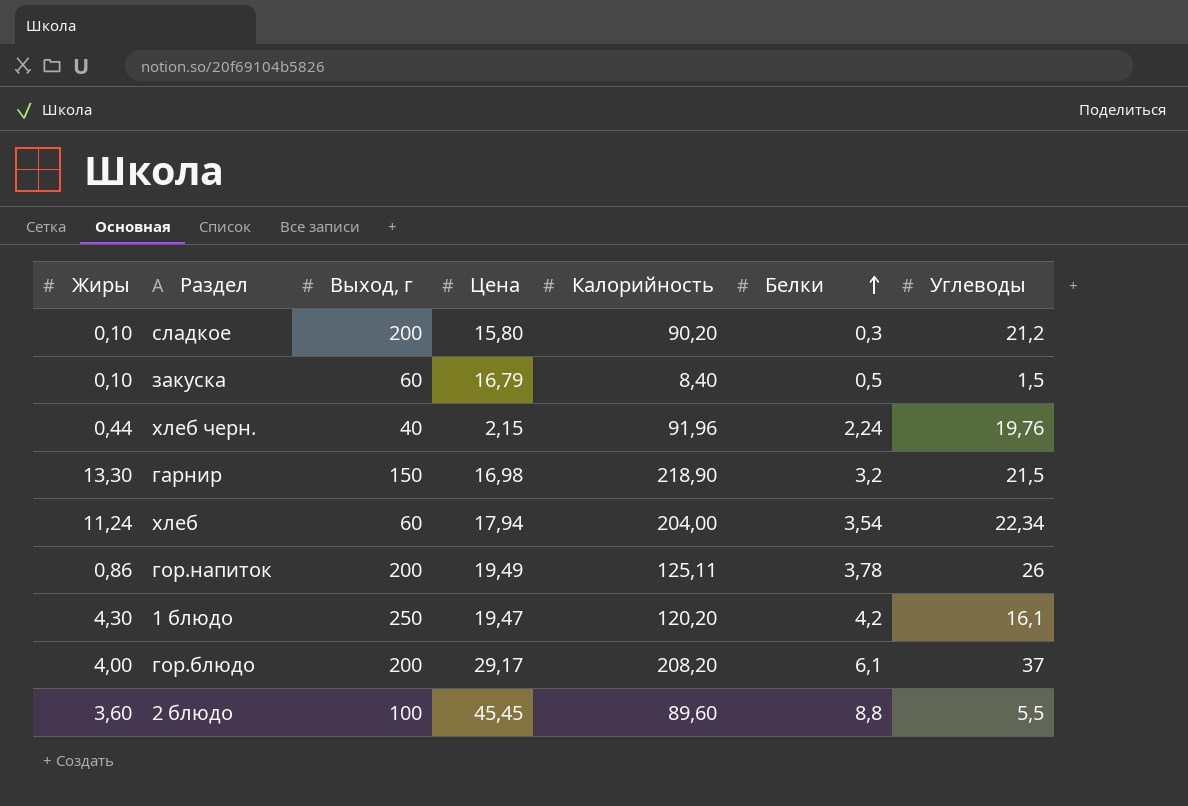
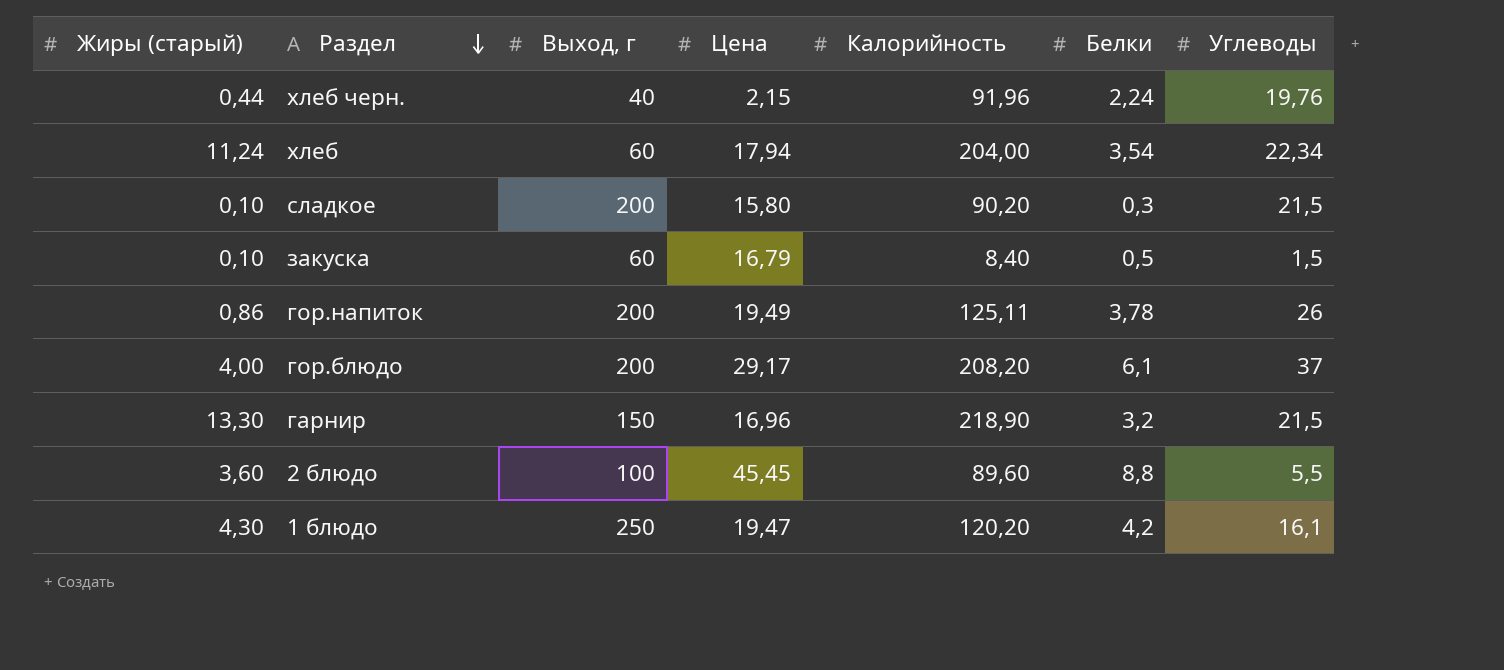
row order: Белки ascending -> Раздел descending
column name: Жиры -> Жиры (старый)
сладкое | Углеводы: 21,2 -> 21,5
гарнир | Цена: 16,98 -> 16,96

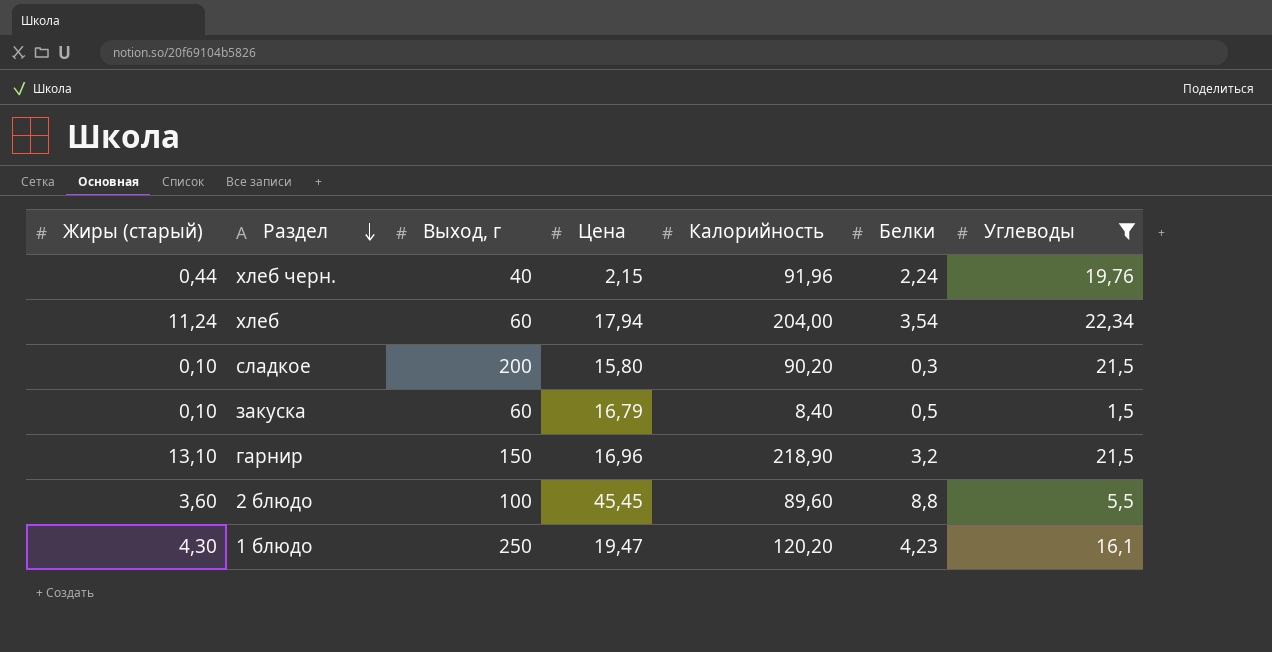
filter: none -> Углеводы <= 22,34
гарнир | Жиры (старый): 13,30 -> 13,10
1 блюдо | Белки: 4,2 -> 4,23

